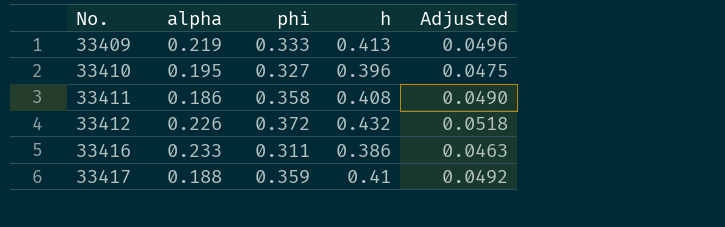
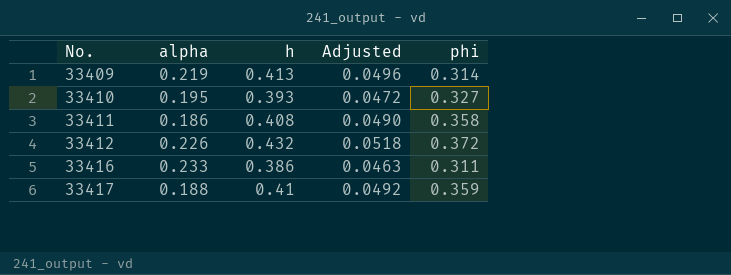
column phi | position: 3 -> 5
33409 | phi: 0.333 -> 0.314
33410 | h: 0.396 -> 0.393
33410 | Adjusted: 0.0475 -> 0.0472

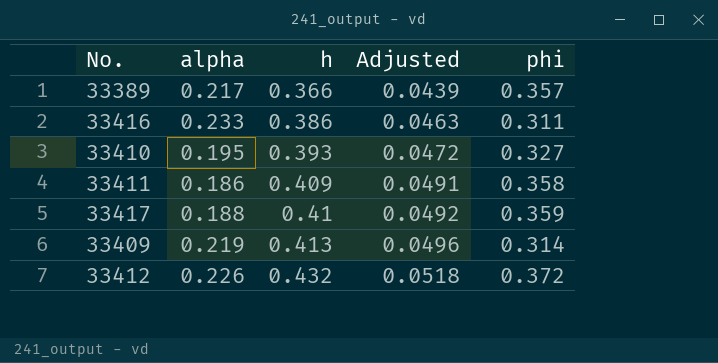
row order: No. ascending -> h ascending
row 33389: none -> 0.217 | 0.366 | 0.0439 | 0.357
33411 | h: 0.408 -> 0.409
33411 | Adjusted: 0.0490 -> 0.0491

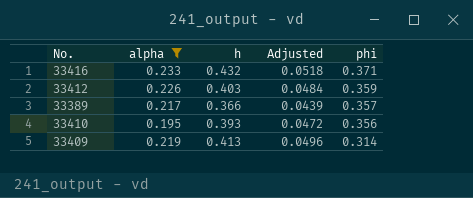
filter: none -> alpha >= 0.195
row order: h ascending -> phi descending
33416 | h: 0.386 -> 0.432
33416 | Adjusted: 0.0463 -> 0.0518
33416 | phi: 0.311 -> 0.371
33412 | h: 0.432 -> 0.403
33412 | Adjusted: 0.0518 -> 0.0484
33412 | phi: 0.372 -> 0.359
33410 | phi: 0.327 -> 0.356

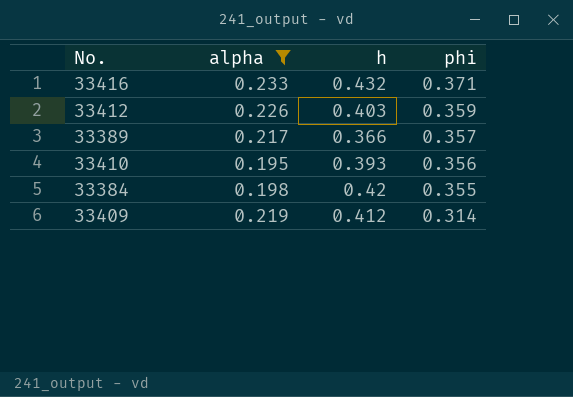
column Adjusted | formula: [h] * 0.12 -> none
row 33384: none -> 0.198 | 0.42 | 0.355
33409 | h: 0.413 -> 0.412

